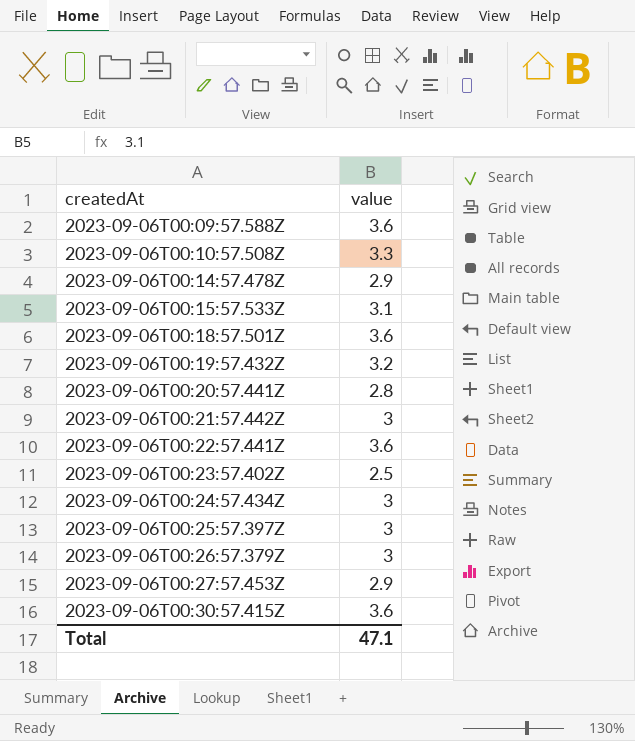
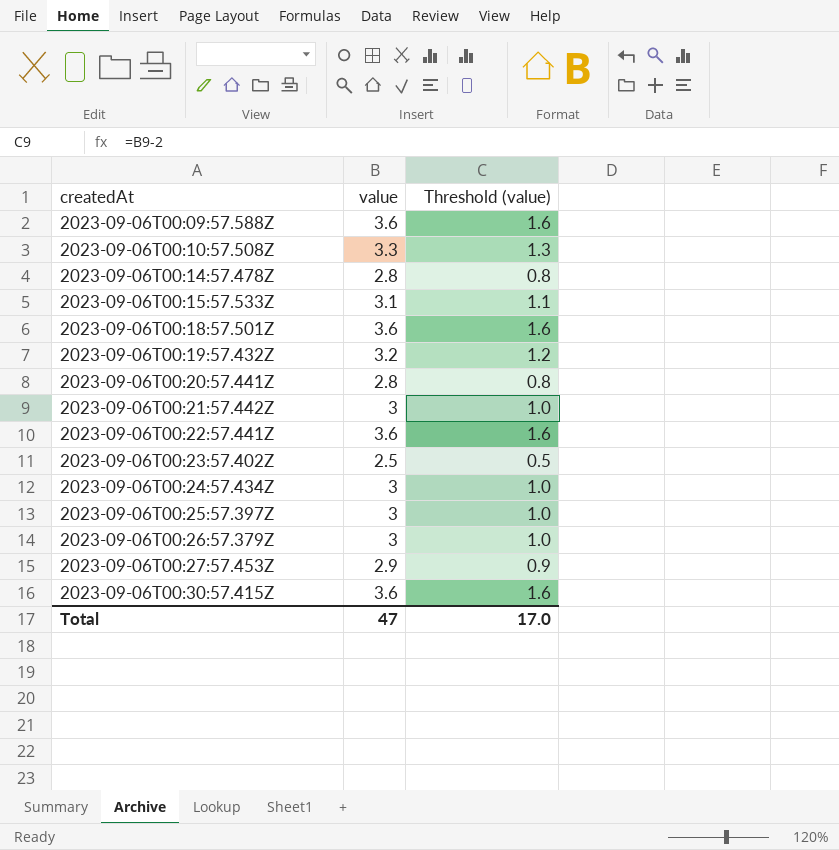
column Threshold (value) | formula: none -> [value] - 2
2023-09-06T00:14:57.478Z | value: 2.9 -> 2.8
Total | value: 47.1 -> 47

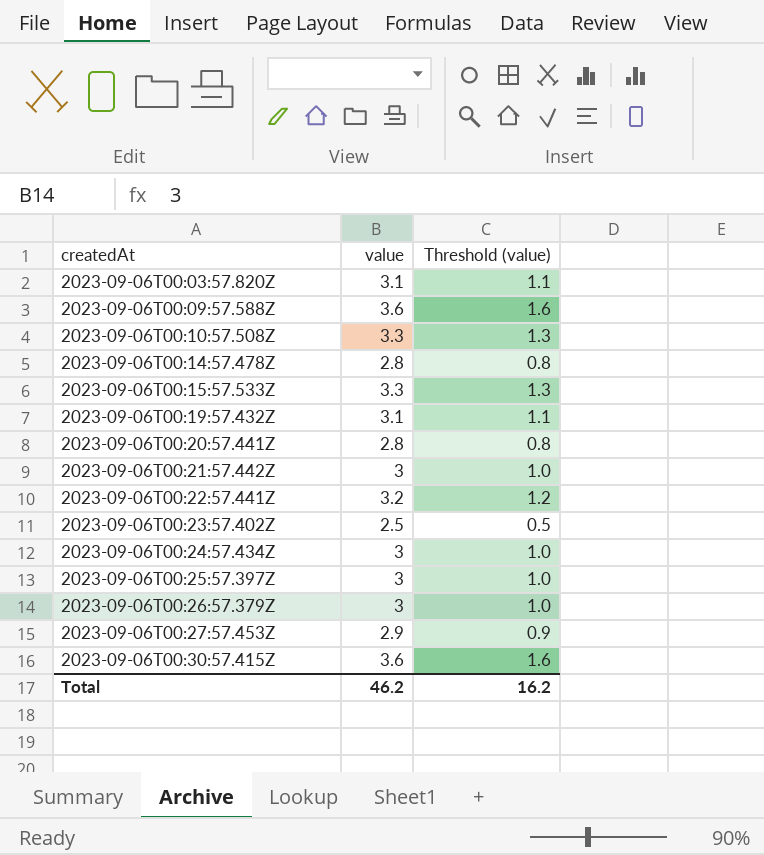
row 2023-09-06T00:18:57.501Z: 3.6 | 1.6 -> none
row 2023-09-06T00:03:57.820Z: none -> 3.1 | 1.1
2023-09-06T00:15:57.533Z | value: 3.1 -> 3.3
2023-09-06T00:15:57.533Z | Threshold (value): 1.1 -> 1.3
2023-09-06T00:19:57.432Z | value: 3.2 -> 3.1
2023-09-06T00:19:57.432Z | Threshold (value): 1.2 -> 1.1
2023-09-06T00:22:57.441Z | value: 3.6 -> 3.2
2023-09-06T00:22:57.441Z | Threshold (value): 1.6 -> 1.2
Total | value: 47 -> 46.2
Total | Threshold (value): 17.0 -> 16.2

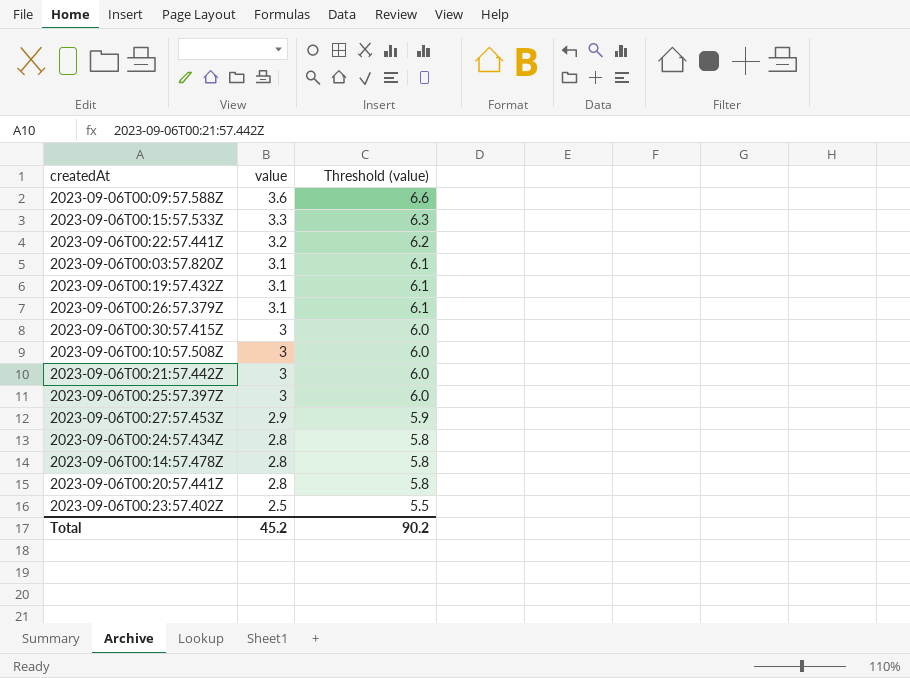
row order: createdAt ascending -> value descending
column Threshold (value) | formula: [value] - 2 -> [value] + 3
2023-09-06T00:26:57.379Z | value: 3 -> 3.1
2023-09-06T00:30:57.415Z | value: 3.6 -> 3
2023-09-06T00:10:57.508Z | value: 3.3 -> 3
2023-09-06T00:24:57.434Z | value: 3 -> 2.8
Total | value: 46.2 -> 45.2
Total | Threshold (value): 16.2 -> 90.2

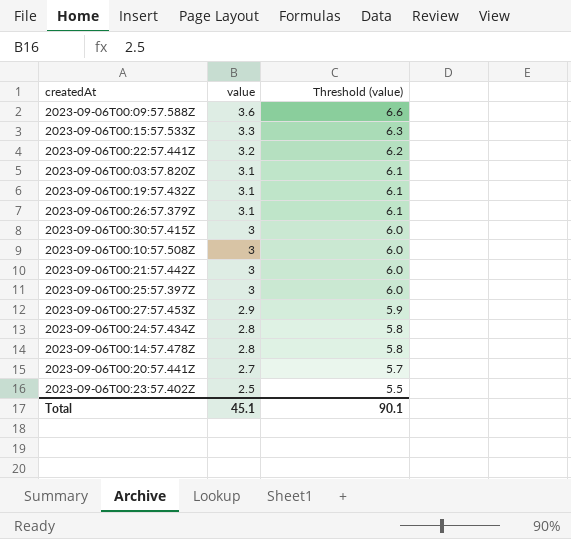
2023-09-06T00:20:57.441Z | value: 2.8 -> 2.7
2023-09-06T00:20:57.441Z | Threshold (value): 5.8 -> 5.7
Total | value: 45.2 -> 45.1
Total | Threshold (value): 90.2 -> 90.1

